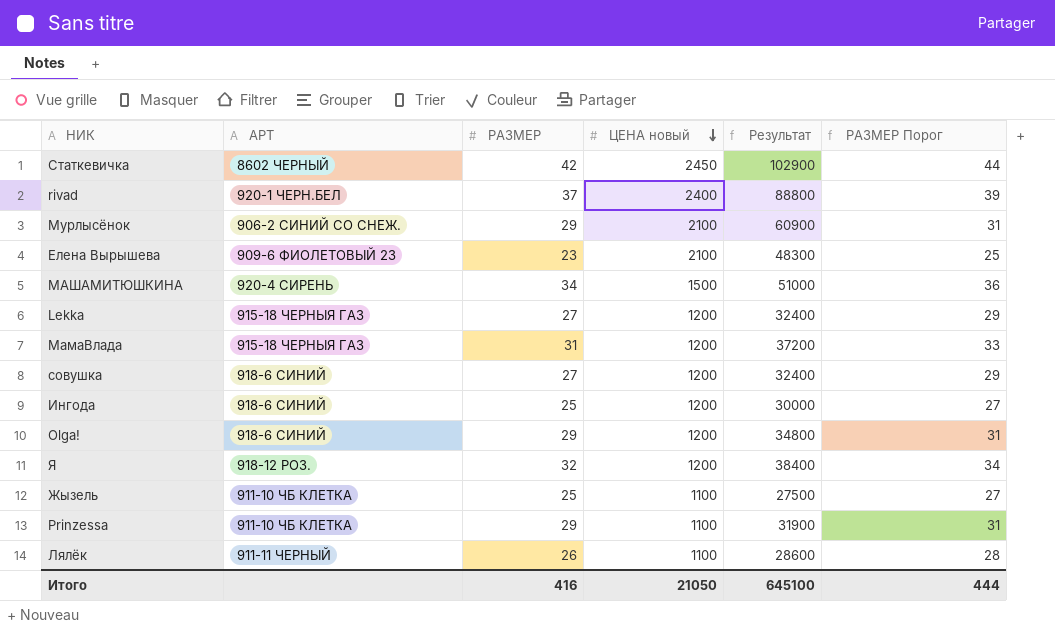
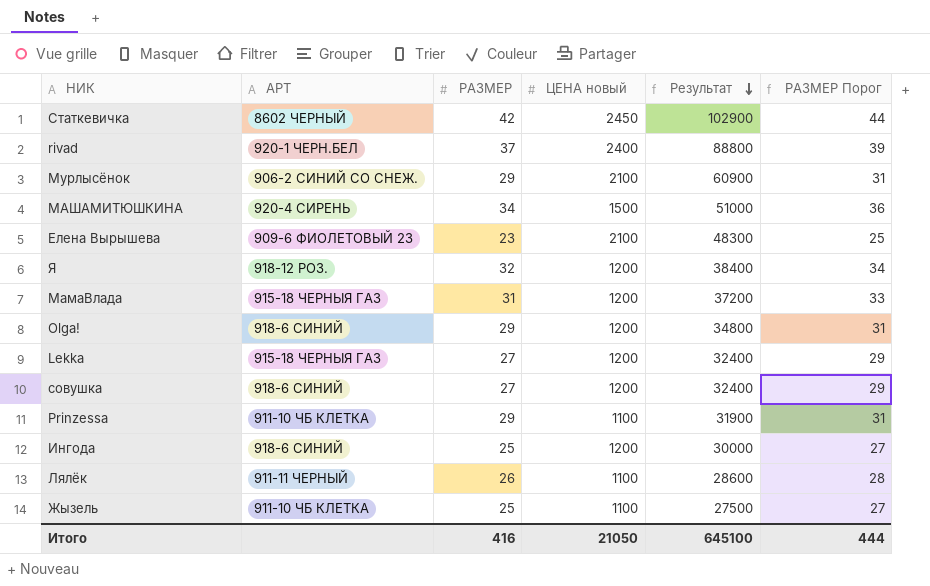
row order: ЦЕНА новый descending -> Результат descending

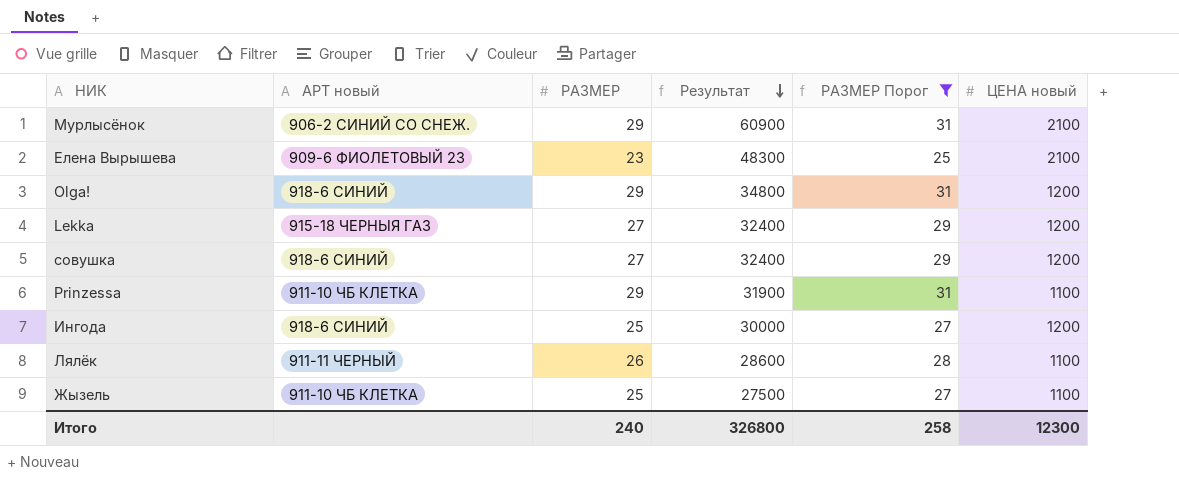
filter: none -> РАЗМЕР Порог <= 31
column name: АРТ -> АРТ новый
column ЦЕНА новый | position: 4 -> 6
Итого | РАЗМЕР: 416 -> 240
Итого | Результат: 645100 -> 326800
Итого | РАЗМЕР Порог: 444 -> 258
Итого | ЦЕНА новый: 21050 -> 12300

